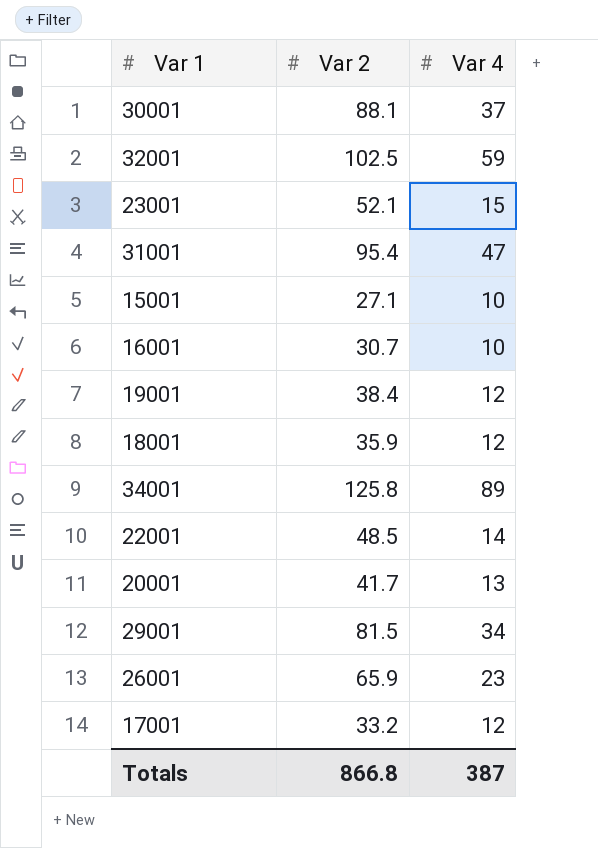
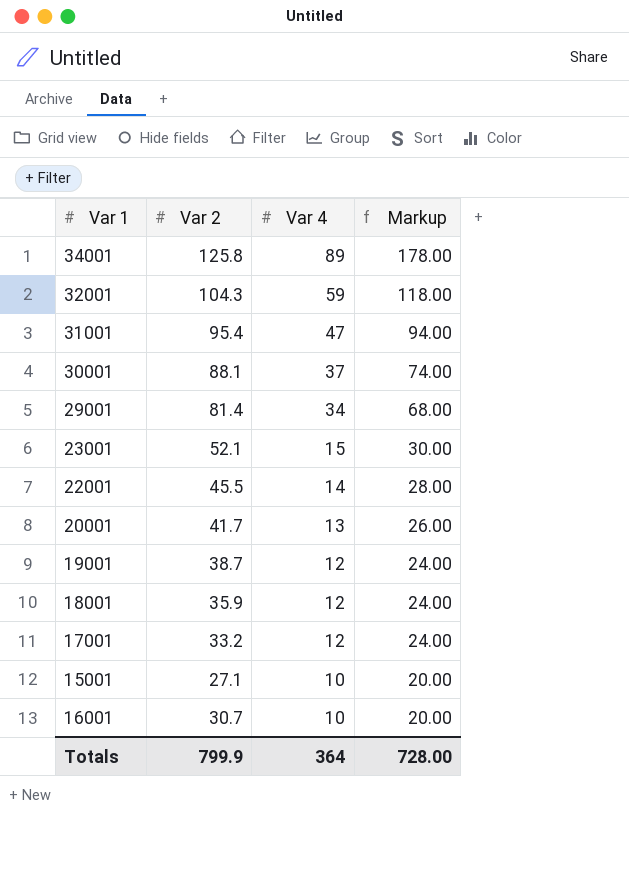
row order: none -> Var 4 descending
column Markup | formula: none -> [Var 4] * 2
row 26001: 65.9 | 23 -> none
32001 | Var 2: 102.5 -> 104.3
29001 | Var 2: 81.5 -> 81.4
22001 | Var 2: 48.5 -> 45.5
19001 | Var 2: 38.4 -> 38.7
Totals | Var 2: 866.8 -> 799.9
Totals | Var 4: 387 -> 364

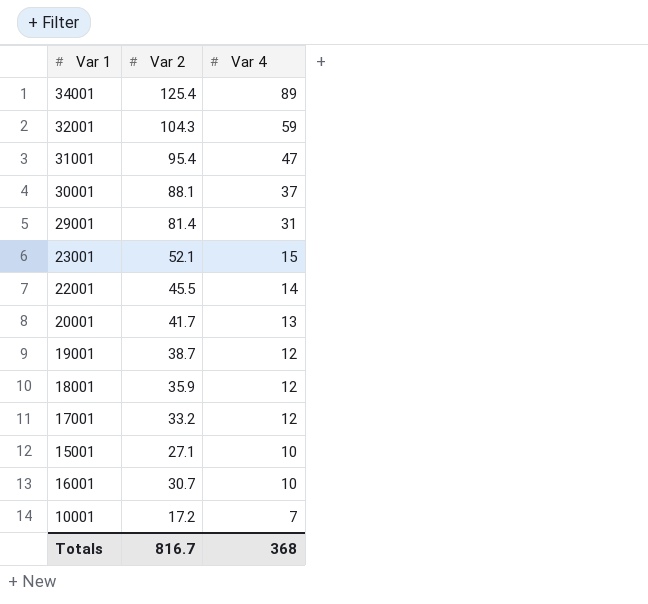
column Markup | formula: [Var 4] * 2 -> none
34001 | Var 2: 125.8 -> 125.4
29001 | Var 4: 34 -> 31
row 10001: none -> 17.2 | 7
Totals | Var 2: 799.9 -> 816.7
Totals | Var 4: 364 -> 368

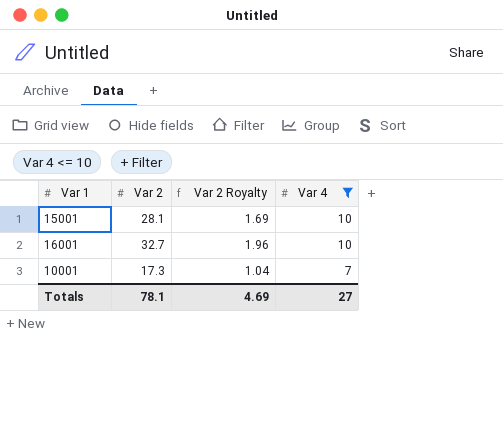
filter: none -> Var 4 <= 10
column Var 2 Royalty | formula: none -> [Var 2] * 0.06
15001 | Var 2: 27.1 -> 28.1
16001 | Var 2: 30.7 -> 32.7
10001 | Var 2: 17.2 -> 17.3
Totals | Var 2: 816.7 -> 78.1
Totals | Var 4: 368 -> 27

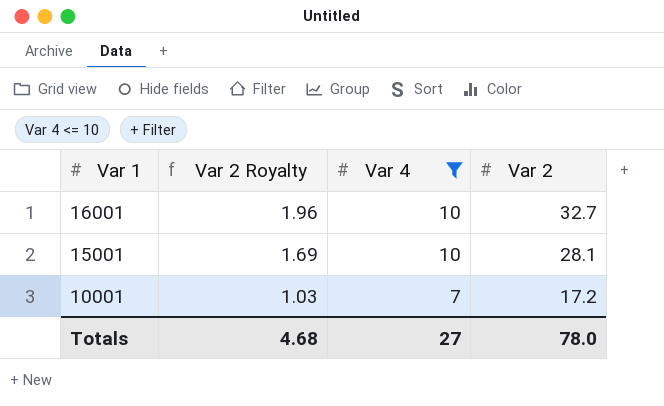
row order: Var 4 descending -> Var 1 descending
column Var 2 | position: 2 -> 4
10001 | Var 2 Royalty: 1.04 -> 1.03
10001 | Var 2: 17.3 -> 17.2
Totals | Var 2 Royalty: 4.69 -> 4.68
Totals | Var 2: 78.1 -> 78.0

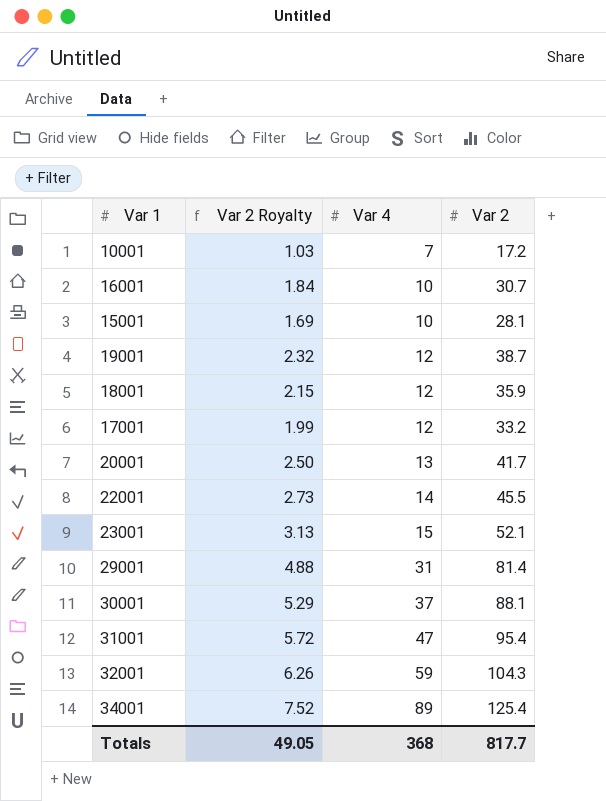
filter: Var 4 <= 10 -> none
row order: Var 1 descending -> Var 4 ascending
16001 | Var 2 Royalty: 1.96 -> 1.84
16001 | Var 2: 32.7 -> 30.7
Totals | Var 2 Royalty: 4.68 -> 49.05
Totals | Var 4: 27 -> 368
Totals | Var 2: 78.0 -> 817.7

